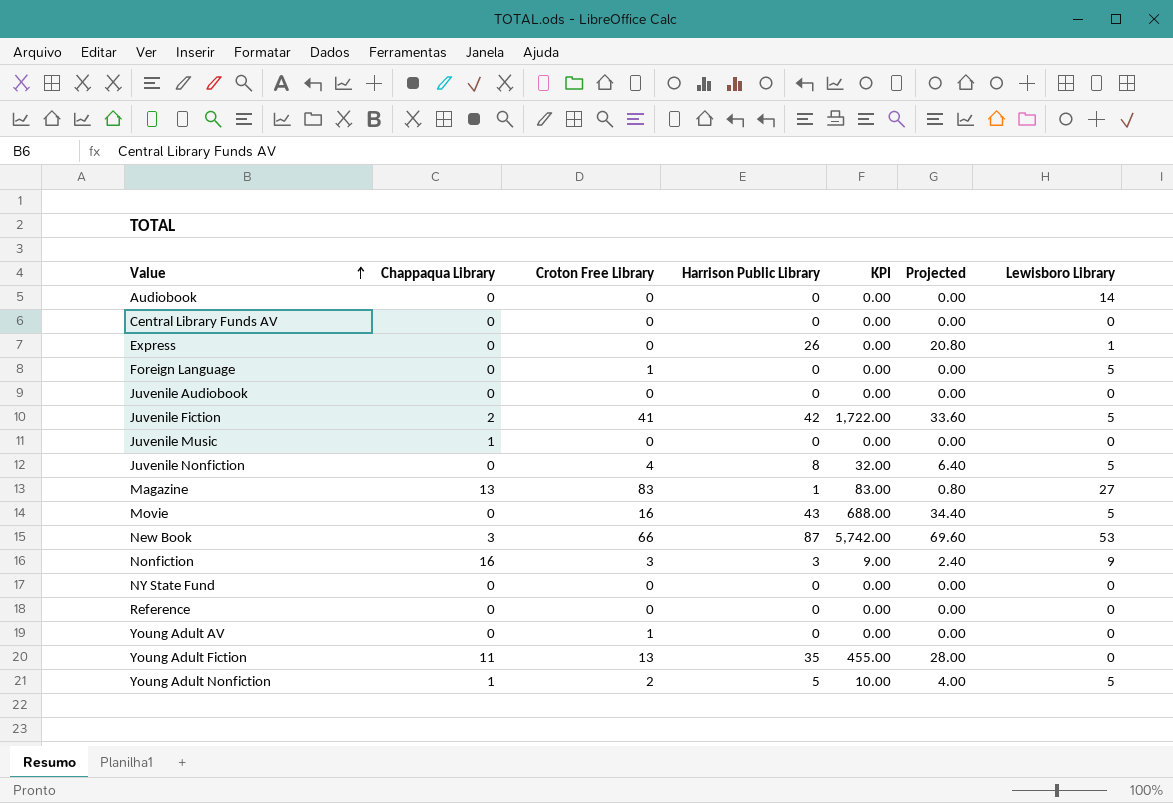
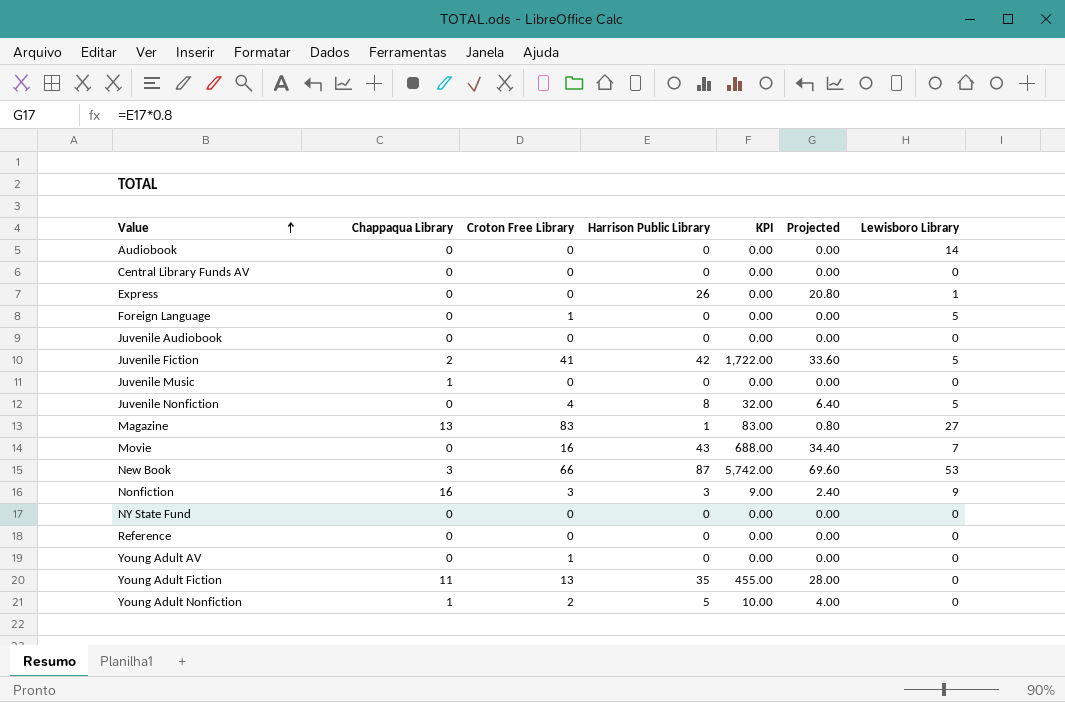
Movie | Lewisboro Library: 5 -> 7
Young Adult Nonfiction | Lewisboro Library: 5 -> 0

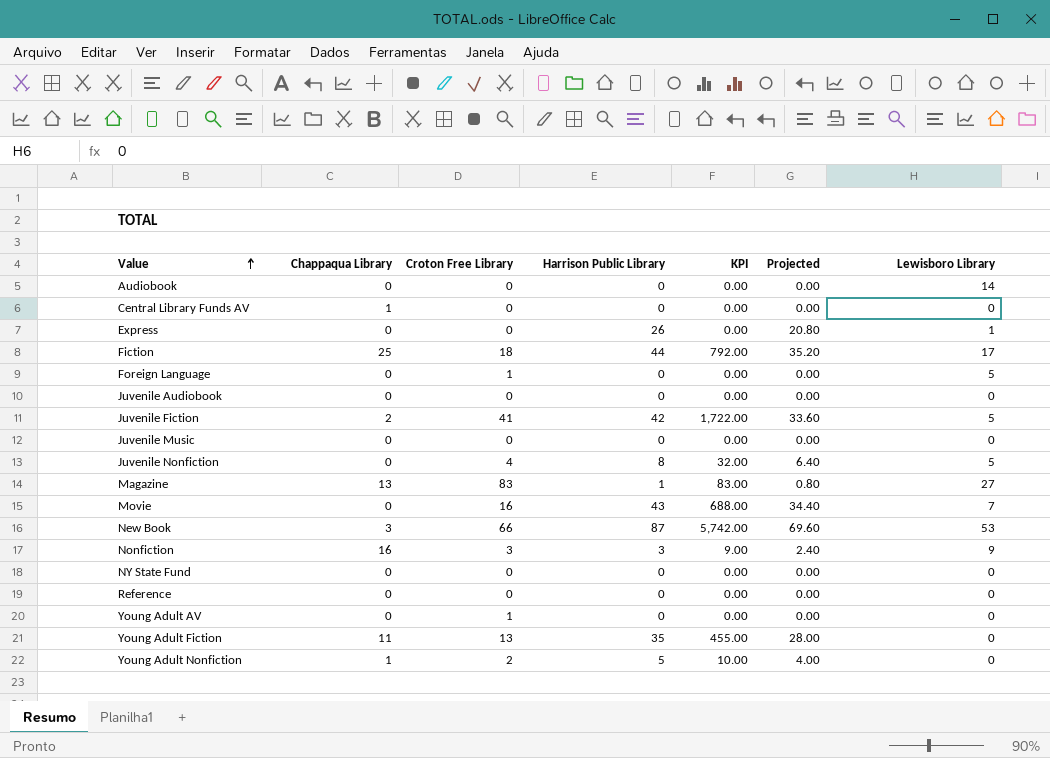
Central Library Funds AV | Chappaqua Library: 0 -> 1
row Fiction: none -> 25 | 18 | 44 | 792.00 | 35.20 | 17
Juvenile Music | Chappaqua Library: 1 -> 0

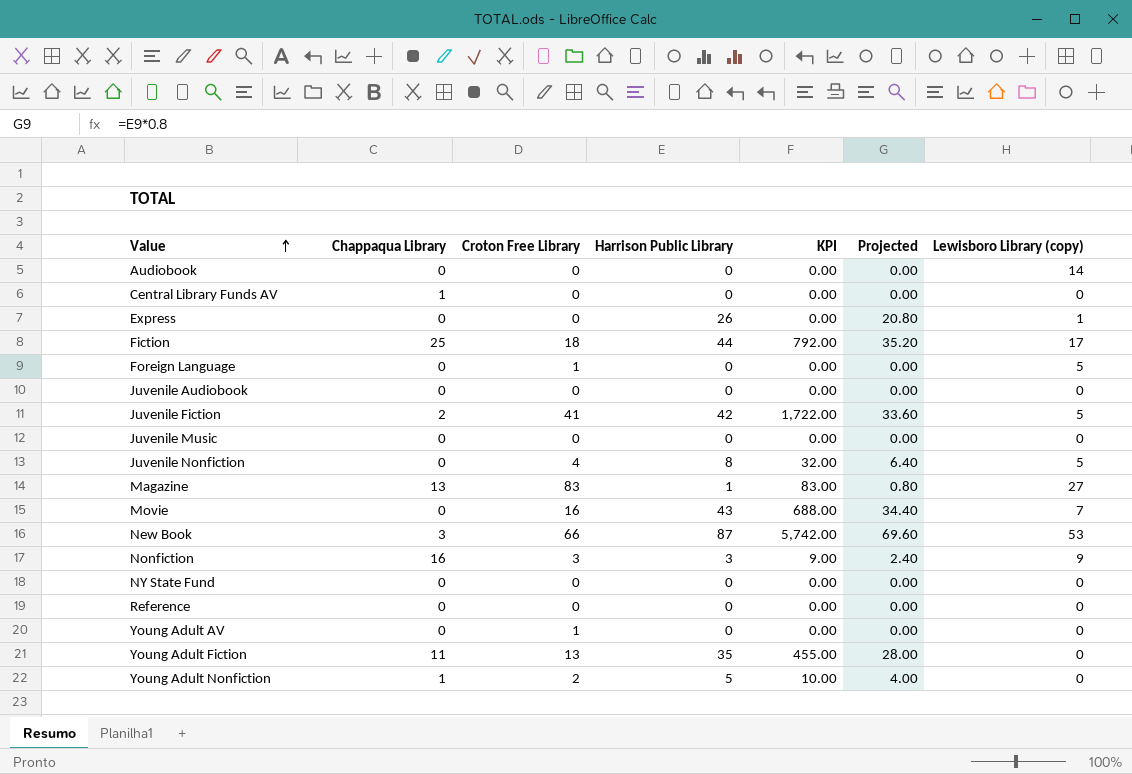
column name: Lewisboro Library -> Lewisboro Library (copy)

